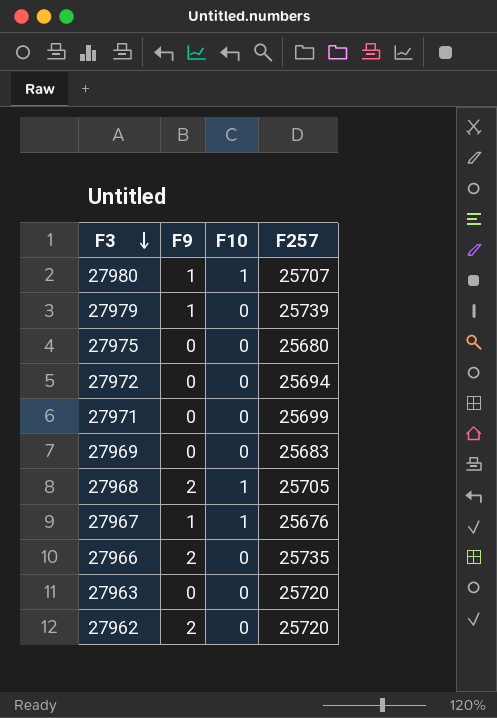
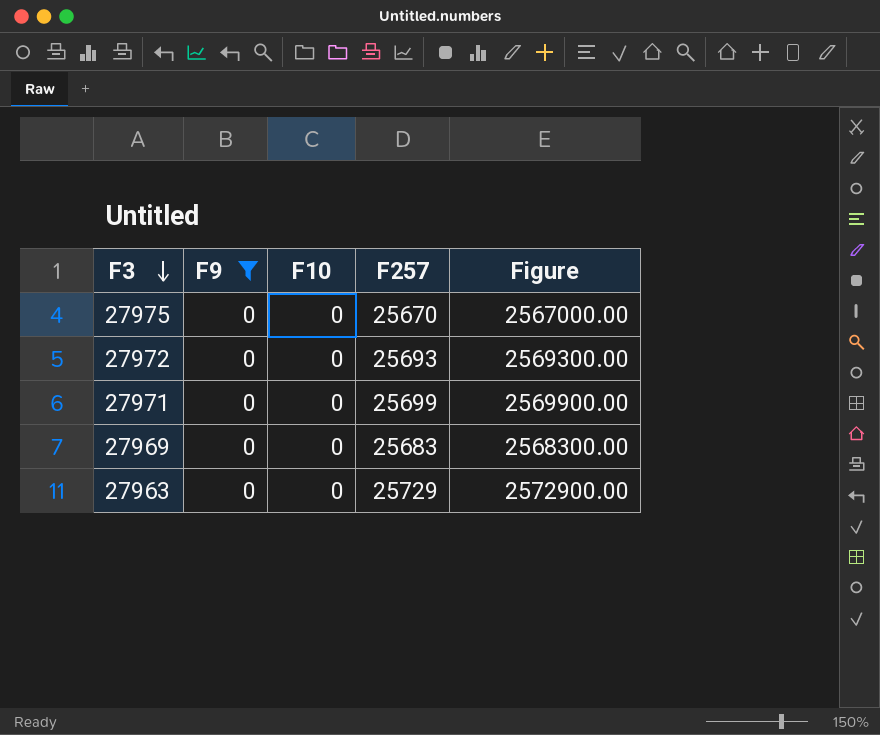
filter: none -> F9 = 0
column Figure | formula: none -> [F257] * 100
27975 | F257: 25680 -> 25670
27972 | F257: 25694 -> 25693
27963 | F257: 25720 -> 25729

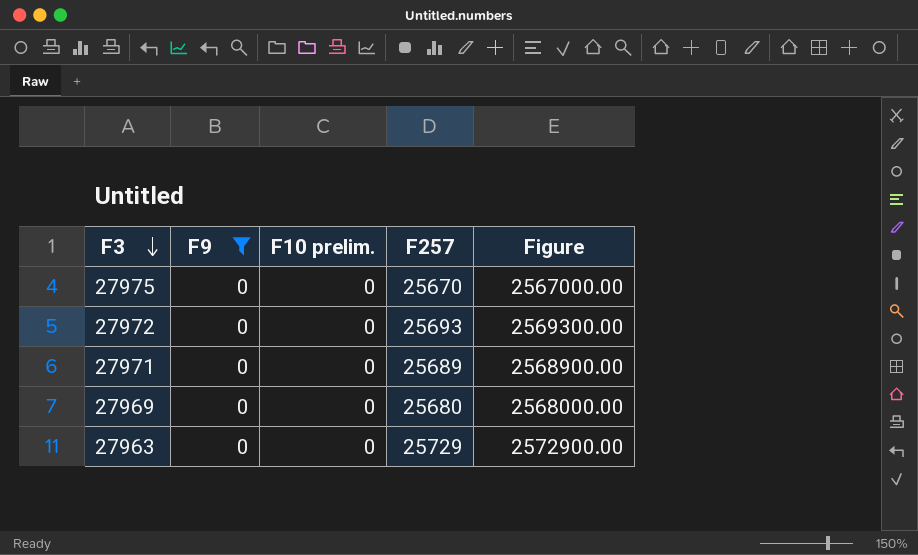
column name: F10 -> F10 prelim.
27971 | F257: 25699 -> 25689
27971 | Figure: 2569900.00 -> 2568900.00
27969 | F257: 25683 -> 25680
27969 | Figure: 2568300.00 -> 2568000.00

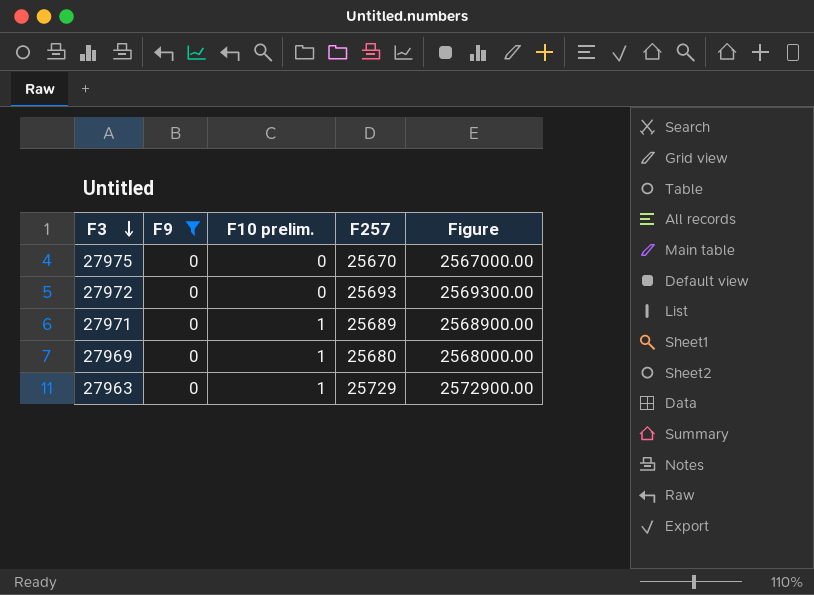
27971 | F10 prelim.: 0 -> 1
27969 | F10 prelim.: 0 -> 1
27963 | F10 prelim.: 0 -> 1

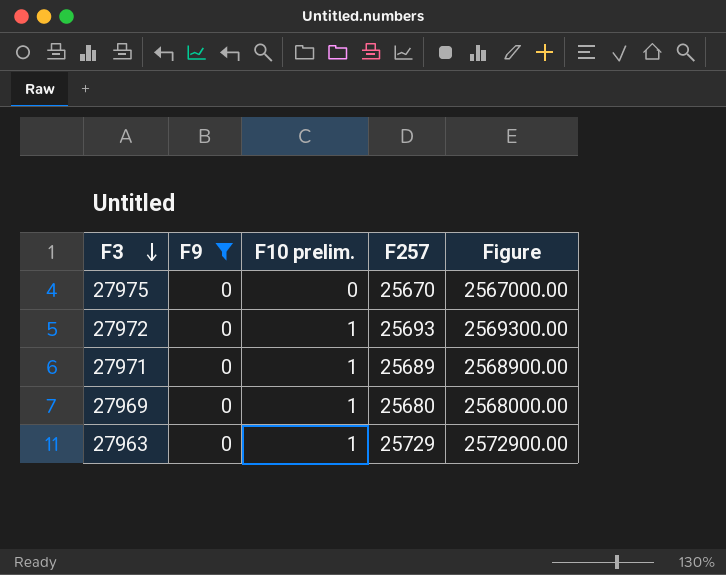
27972 | F10 prelim.: 0 -> 1

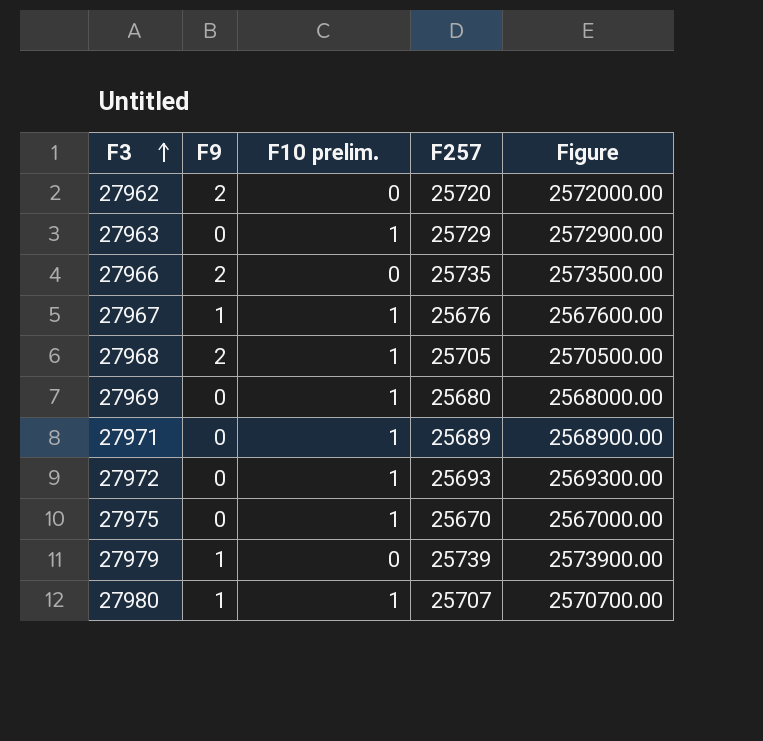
filter: F9 = 0 -> none
row order: F3 descending -> F3 ascending
27975 | F10 prelim.: 0 -> 1

